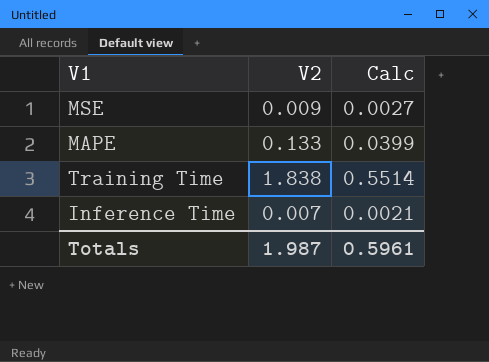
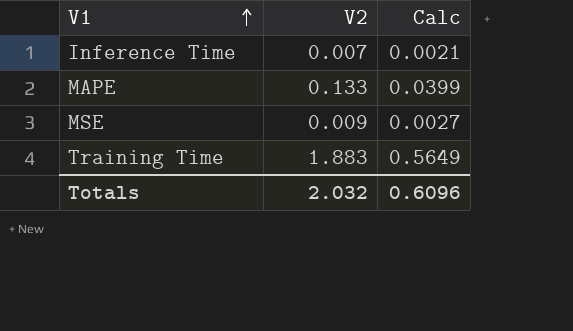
row order: none -> V1 ascending
Training Time | V2: 1.838 -> 1.883
Training Time | Calc: 0.5514 -> 0.5649
Totals | V2: 1.987 -> 2.032
Totals | Calc: 0.5961 -> 0.6096

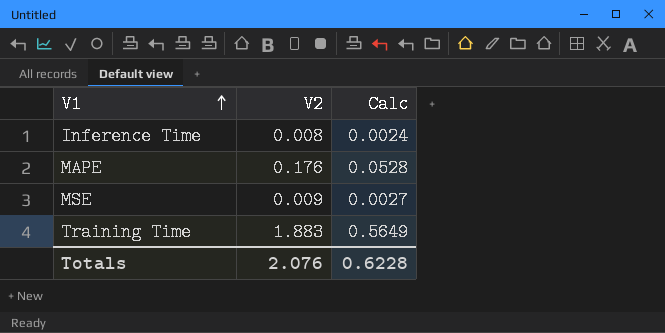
Inference Time | V2: 0.007 -> 0.008
Inference Time | Calc: 0.0021 -> 0.0024
MAPE | V2: 0.133 -> 0.176
MAPE | Calc: 0.0399 -> 0.0528
Totals | V2: 2.032 -> 2.076
Totals | Calc: 0.6096 -> 0.6228

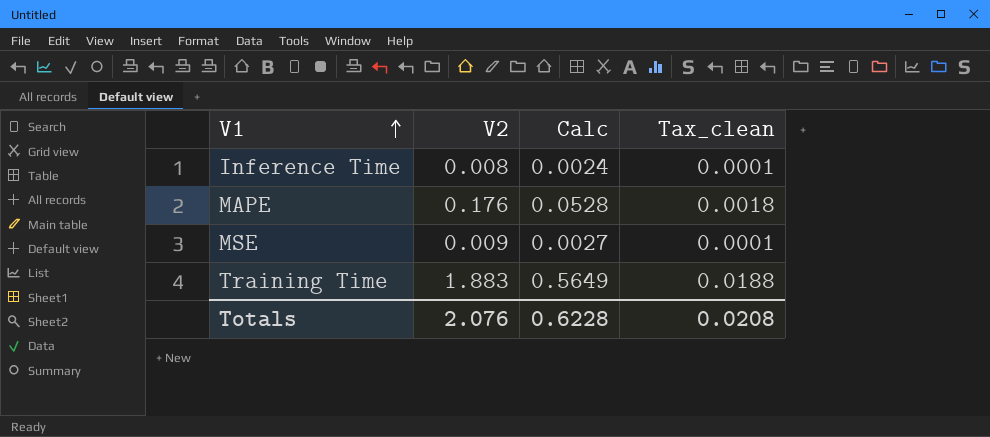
column Tax_clean | formula: none -> [V2] * 0.01

